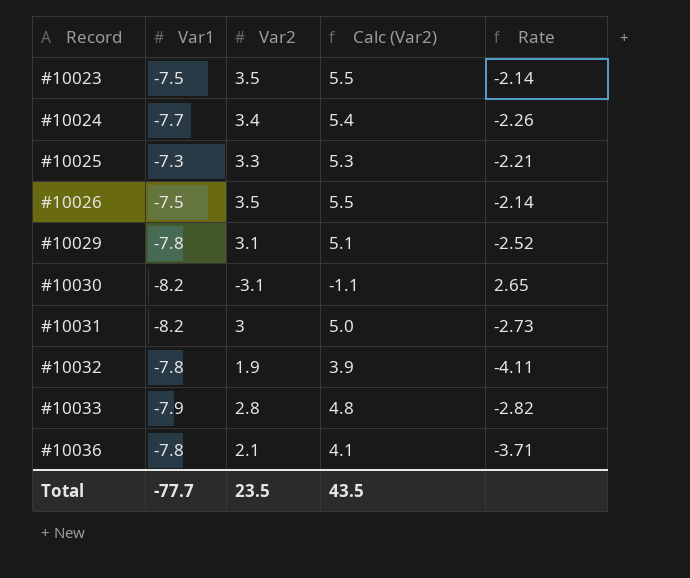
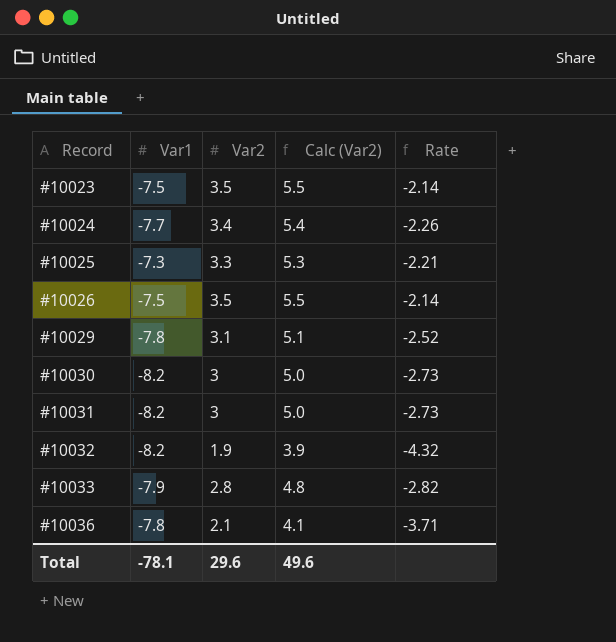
#10030 | Var2: -3.1 -> 3
#10030 | Calc (Var2): -1.1 -> 5.0
#10030 | Rate: 2.65 -> -2.73
#10032 | Var1: -7.8 -> -8.2
#10032 | Rate: -4.11 -> -4.32
Total | Var1: -77.7 -> -78.1
Total | Var2: 23.5 -> 29.6
Total | Calc (Var2): 43.5 -> 49.6

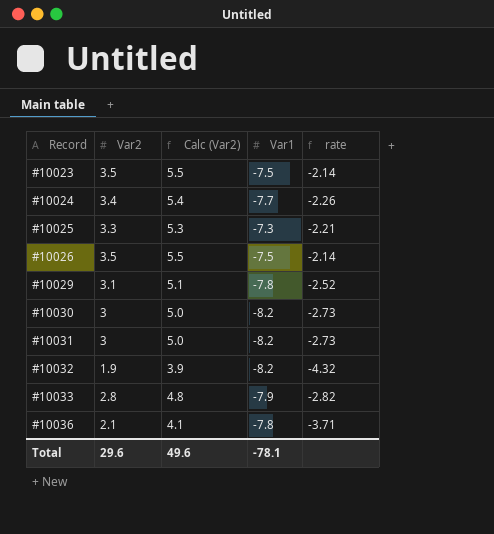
column Var1 | position: 2 -> 4
column name: Rate -> rate

